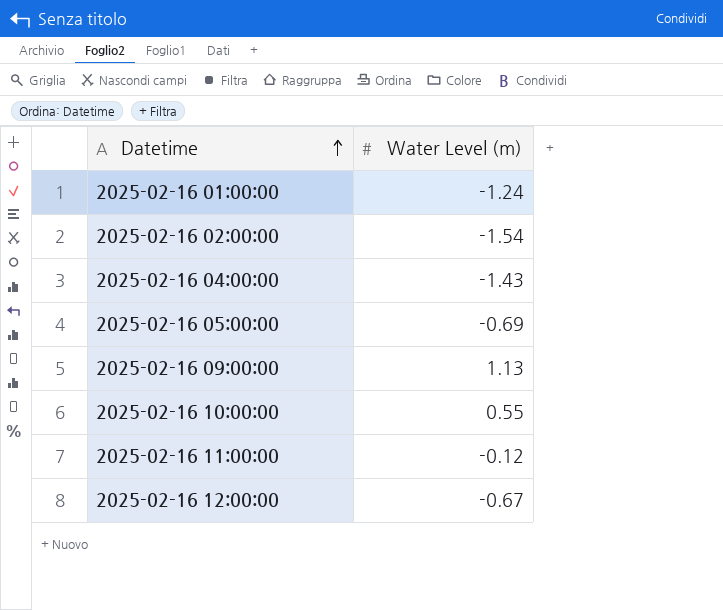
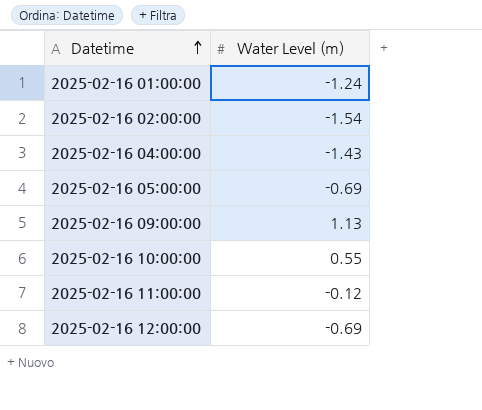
2025-02-16 12:00:00 | Water Level (m): -0.67 -> -0.69

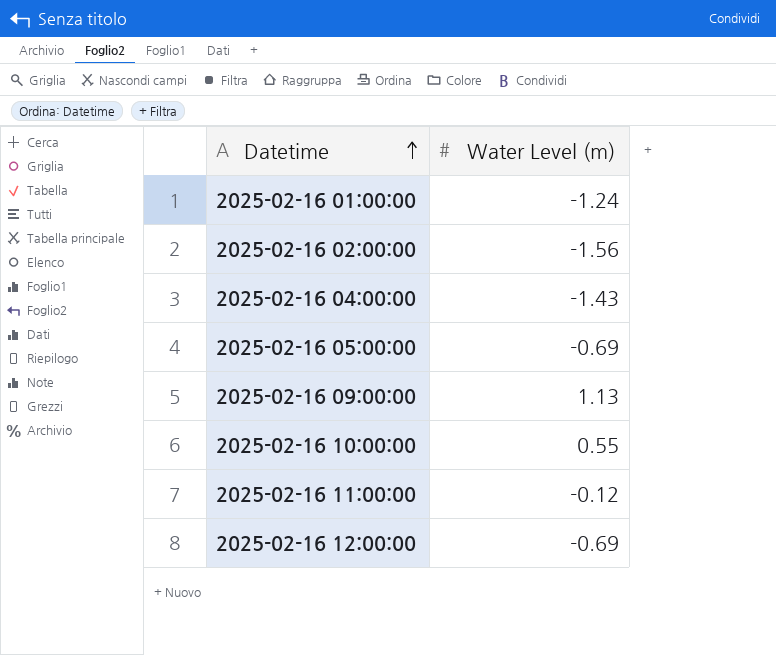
2025-02-16 02:00:00 | Water Level (m): -1.54 -> -1.56

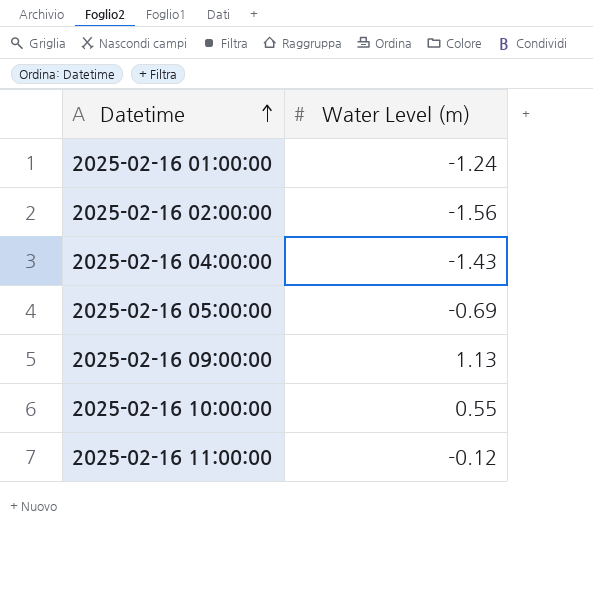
row 2025-02-16 12:00:00: -0.69 -> none

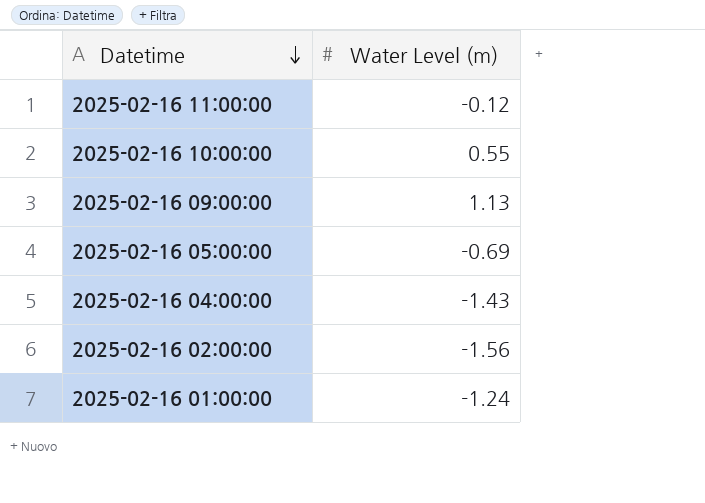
row order: Datetime ascending -> Datetime descending

